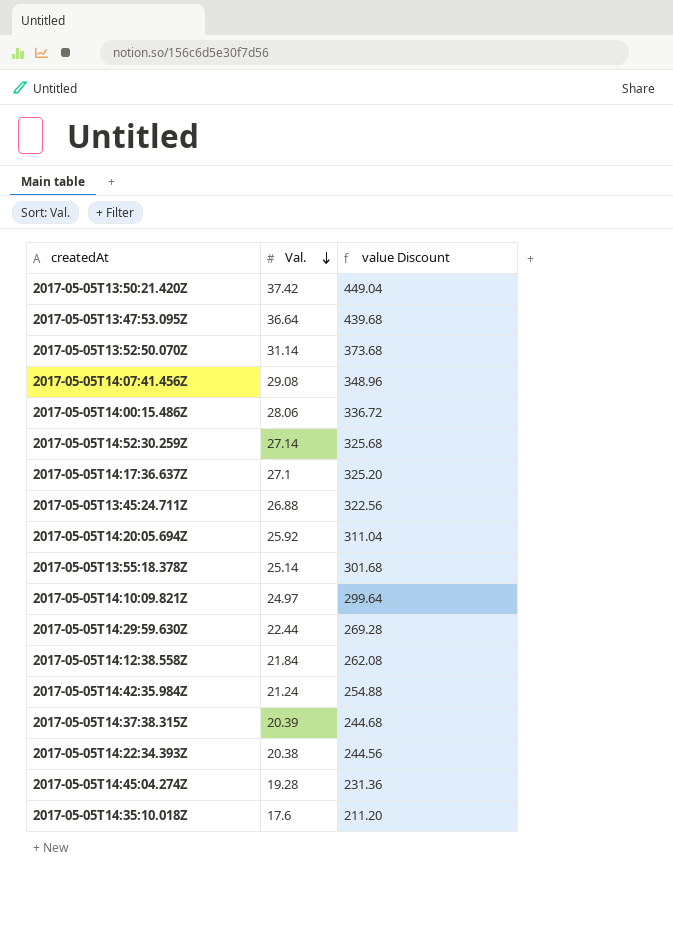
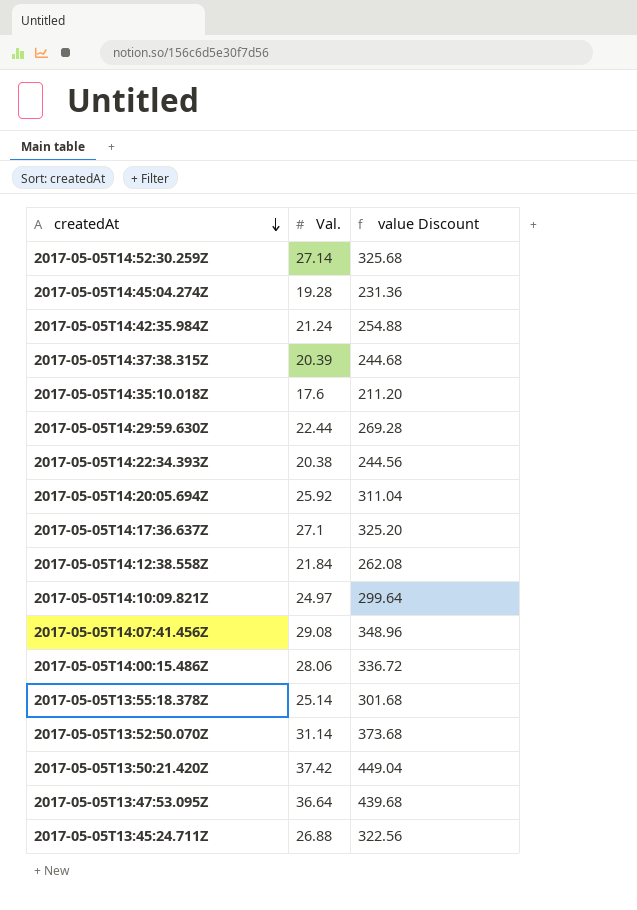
row order: Val. descending -> createdAt descending

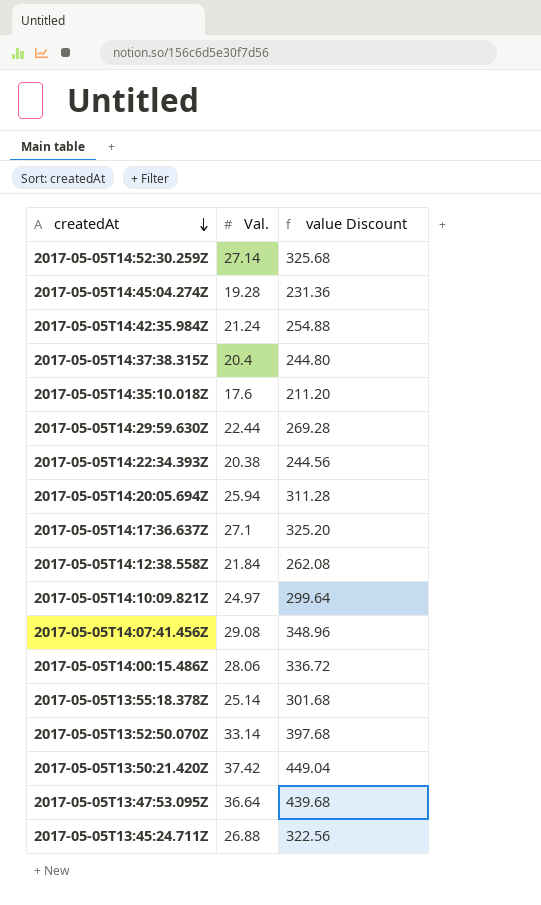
2017-05-05T14:37:38.315Z | Val.: 20.39 -> 20.4
2017-05-05T14:37:38.315Z | value Discount: 244.68 -> 244.80
2017-05-05T14:20:05.694Z | Val.: 25.92 -> 25.94
2017-05-05T14:20:05.694Z | value Discount: 311.04 -> 311.28
2017-05-05T13:52:50.070Z | Val.: 31.14 -> 33.14
2017-05-05T13:52:50.070Z | value Discount: 373.68 -> 397.68

